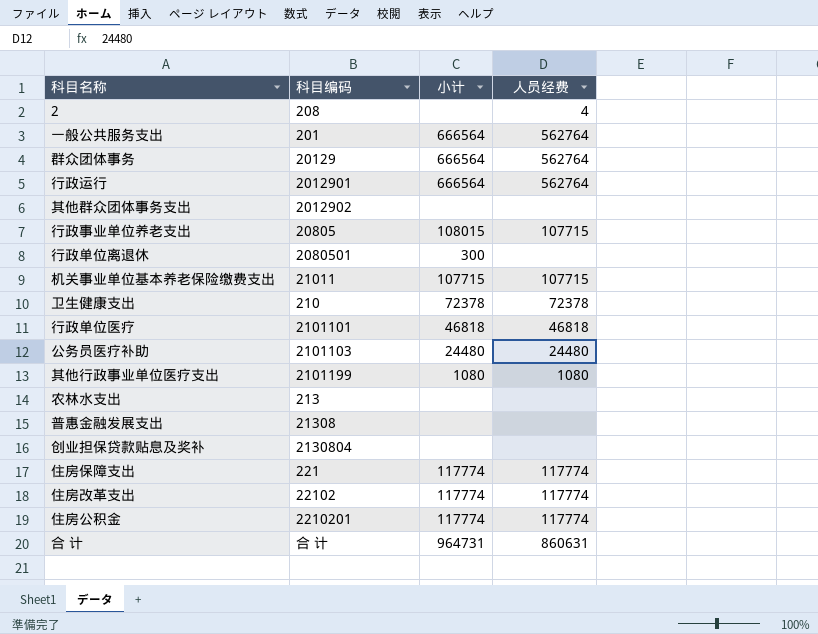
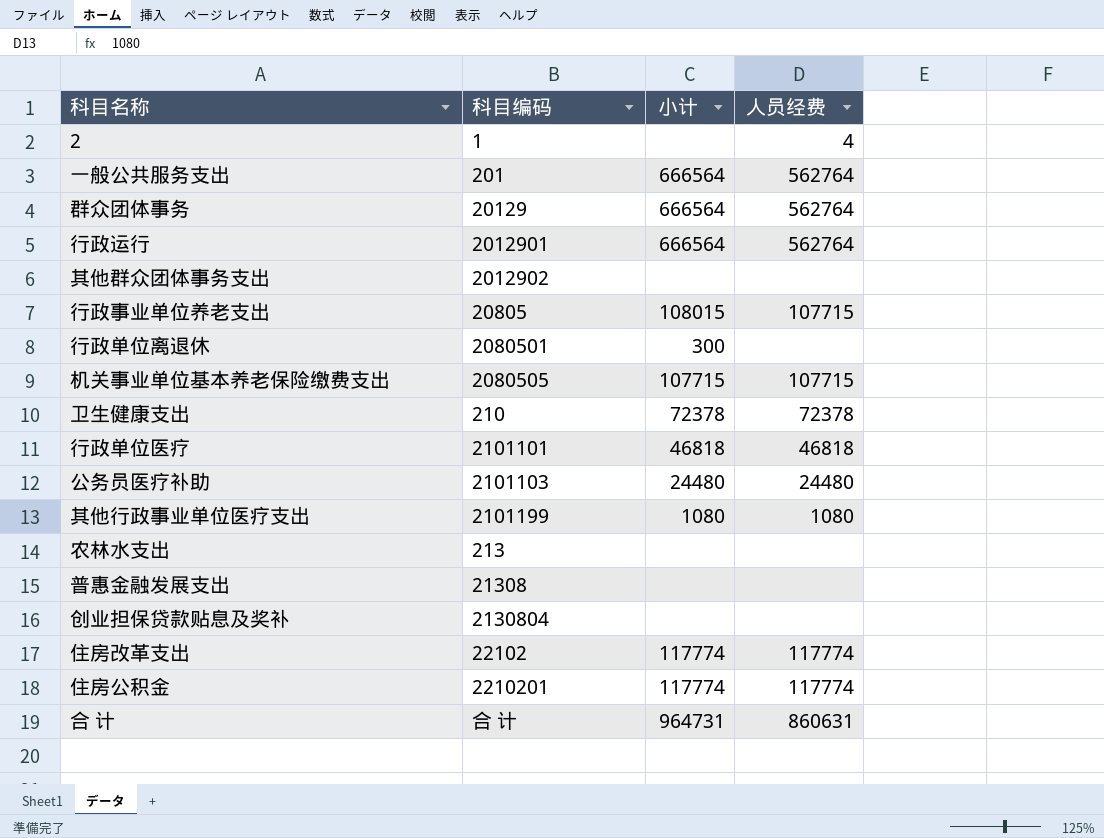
row 住房保障支出: 221 | 117774 | 117774 -> none
2 | 科目编码: 208 -> 1
机关事业单位基本养老保险缴费支出 | 科目编码: 21011 -> 2080505

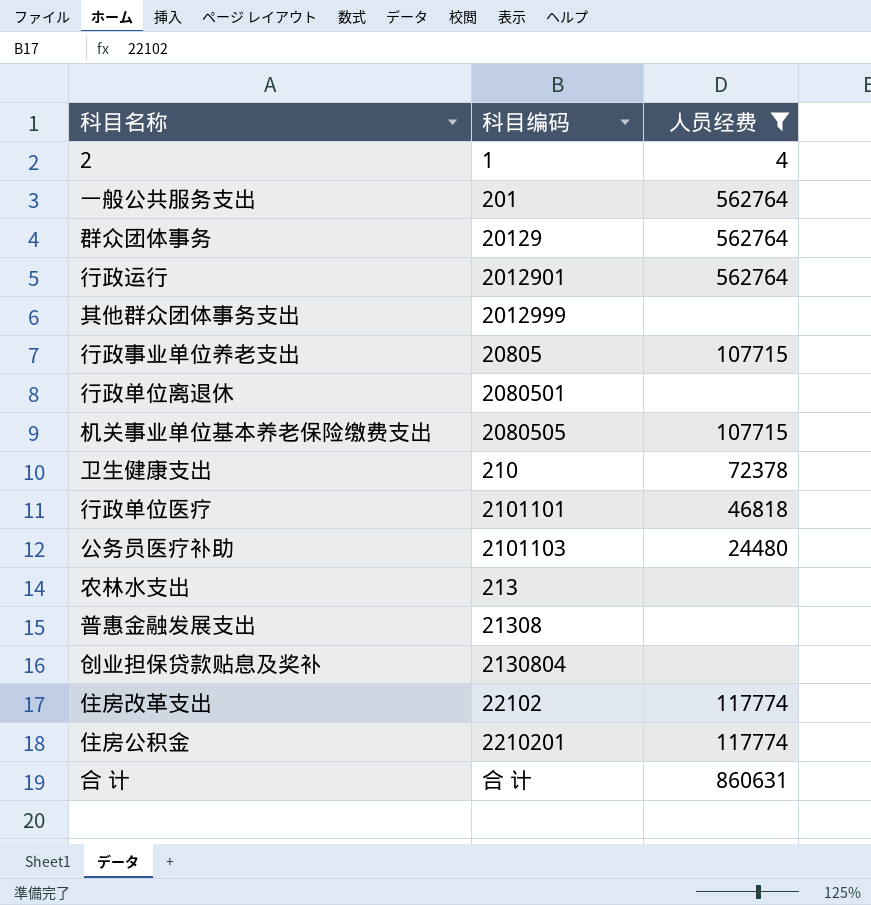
filter: none -> 人员经费 != 1080
column 小计 | position: 3 -> none
其他群众团体事务支出 | 科目编码: 2012902 -> 2012999

